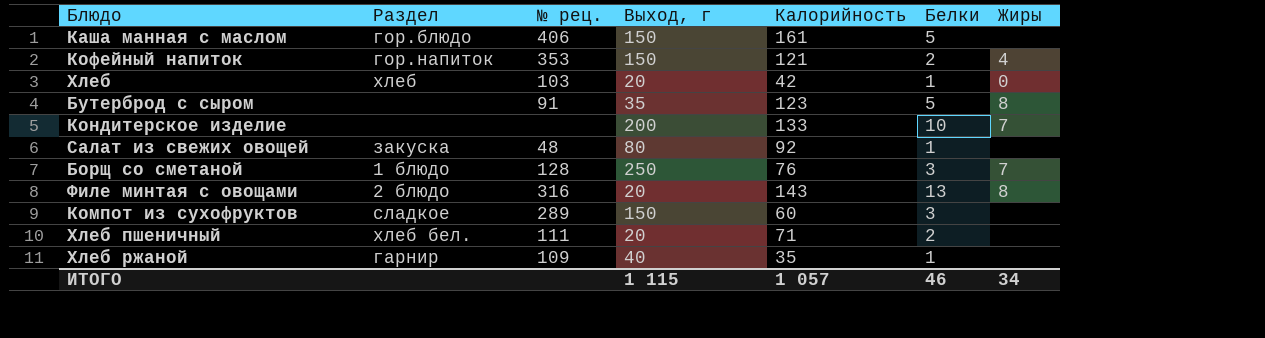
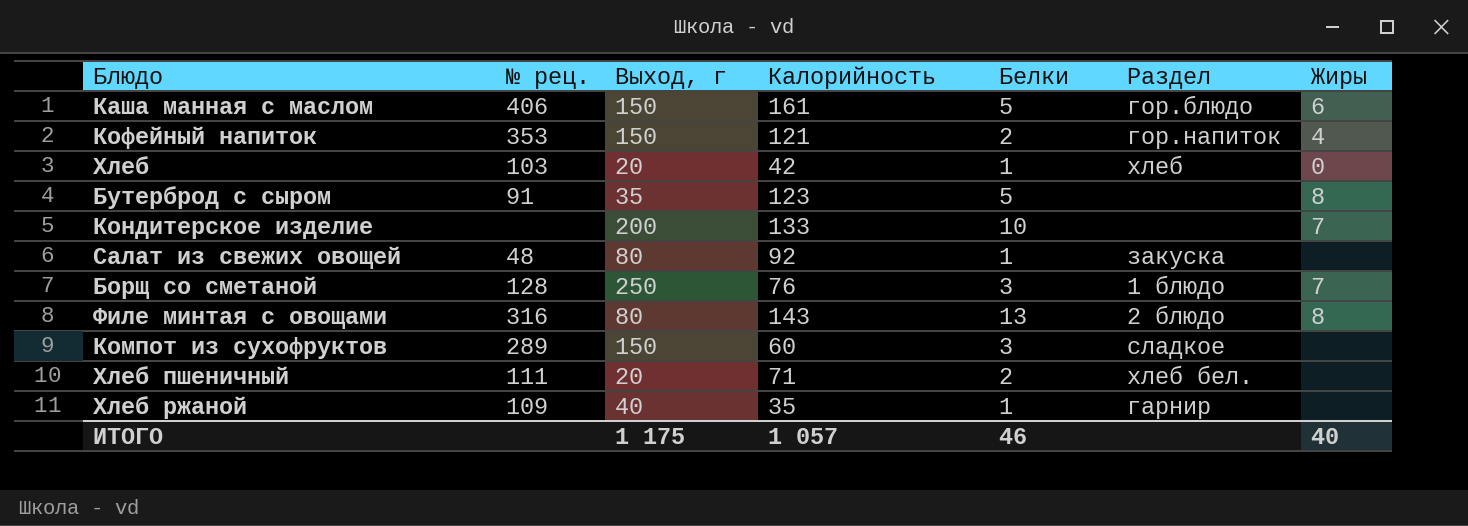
column Раздел | position: 2 -> 6
Каша манная с маслом | Жиры: none -> 6
Филе минтая с овощами | Выход, г: 20 -> 80
ИТОГО | Выход, г: 1 115 -> 1 175
ИТОГО | Жиры: 34 -> 40

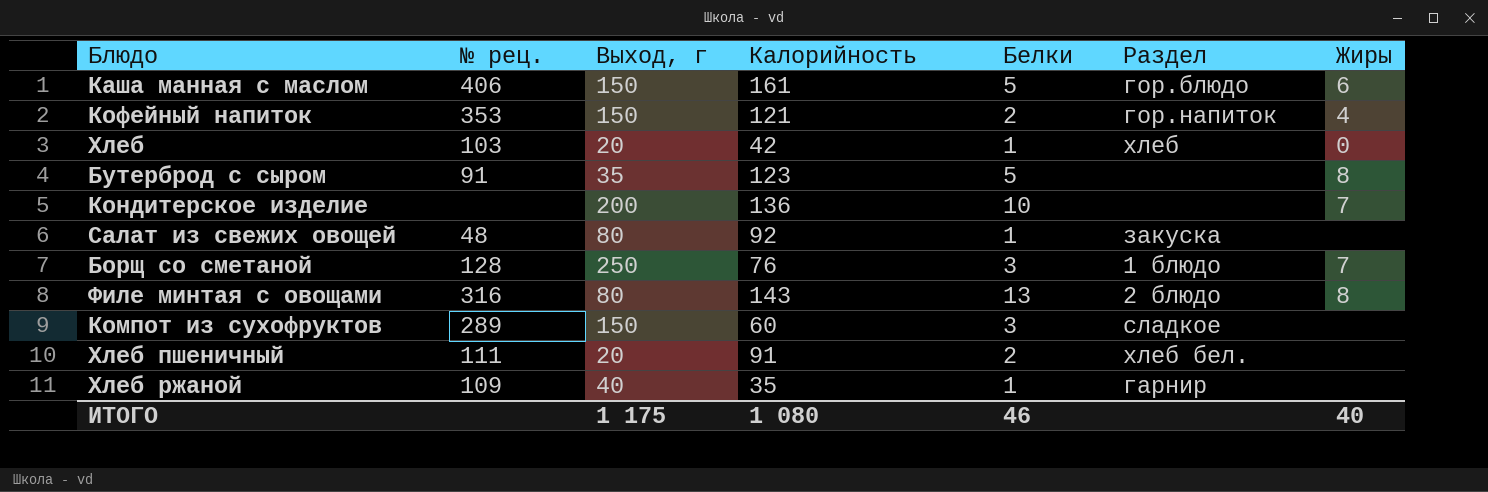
Кондитерское изделие | Калорийность: 133 -> 136
Хлеб пшеничный | Калорийность: 71 -> 91
ИТОГО | Калорийность: 1 057 -> 1 080

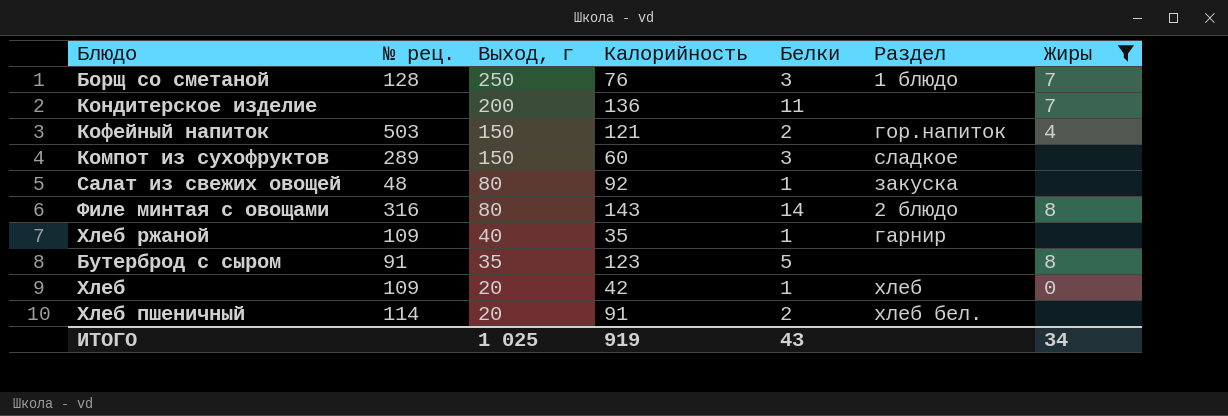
filter: none -> Жиры != 6
row order: none -> Выход, г descending
Кондитерское изделие | Белки: 10 -> 11
Кофейный напиток | № рец.: 353 -> 503
Филе минтая с овощами | Белки: 13 -> 14
Хлеб | № рец.: 103 -> 109
Хлеб пшеничный | № рец.: 111 -> 114
ИТОГО | Выход, г: 1 175 -> 1 025
ИТОГО | Калорийность: 1 080 -> 919
ИТОГО | Белки: 46 -> 43
ИТОГО | Жиры: 40 -> 34

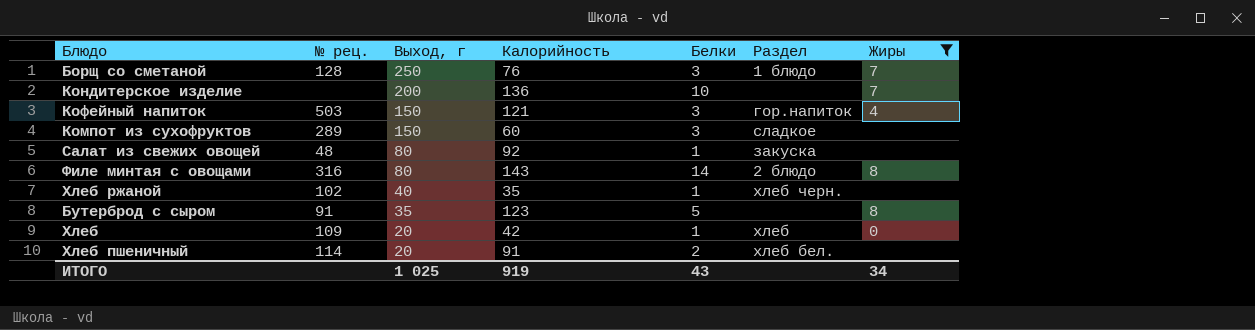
Кондитерское изделие | Белки: 11 -> 10
Кофейный напиток | Белки: 2 -> 3
Хлеб ржаной | № рец.: 109 -> 102
Хлеб ржаной | Раздел: гарнир -> хлеб черн.

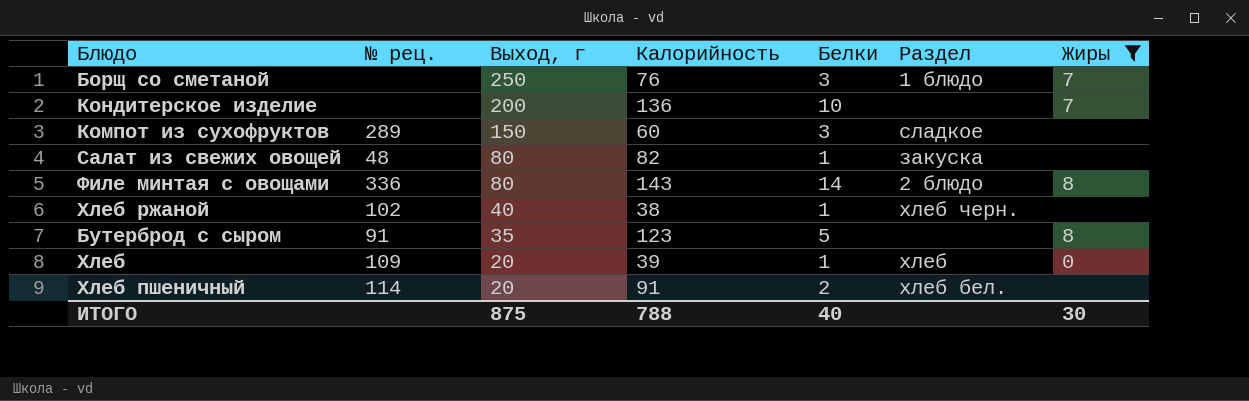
row Кофейный напиток: 503 | 150 | 121 | 3 | гор.напиток | 4 -> none
Борщ со сметаной | № рец.: 128 -> none
Салат из свежих овощей | Калорийность: 92 -> 82
Филе минтая с овощами | № рец.: 316 -> 336
Хлеб ржаной | Калорийность: 35 -> 38
Хлеб | Калорийность: 42 -> 39
ИТОГО | Выход, г: 1 025 -> 875
ИТОГО | Калорийность: 919 -> 788
ИТОГО | Белки: 43 -> 40
ИТОГО | Жиры: 34 -> 30

